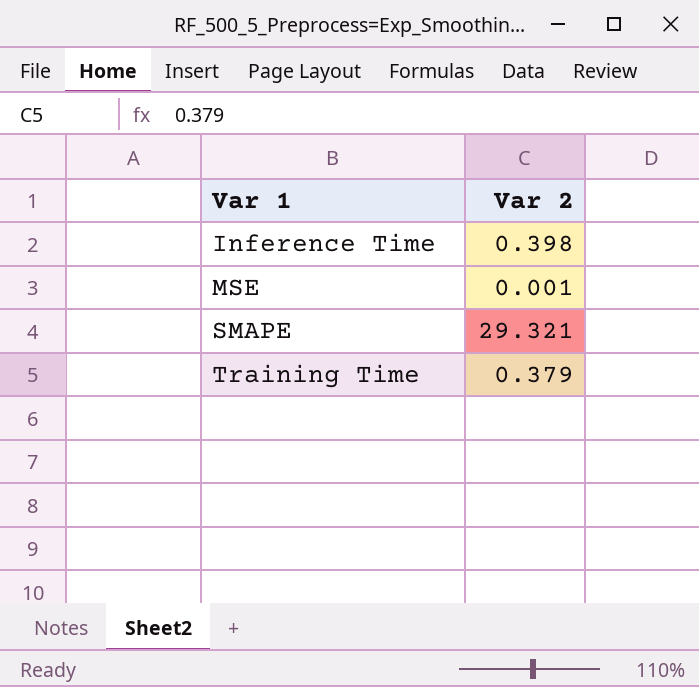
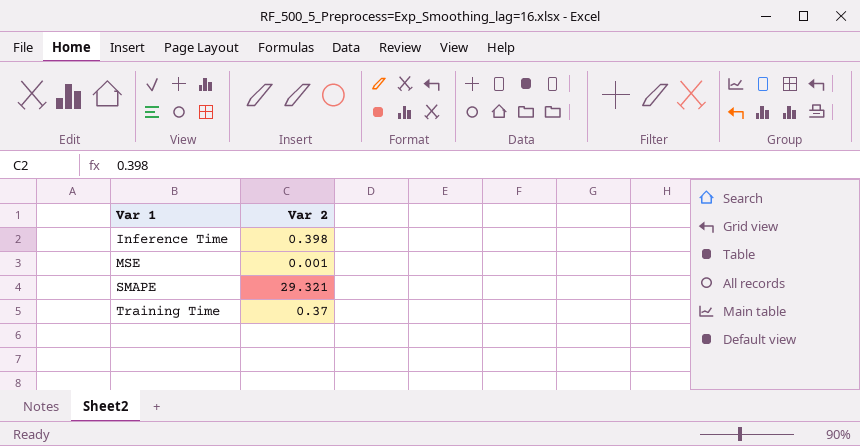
Training Time | Var 2: 0.379 -> 0.37

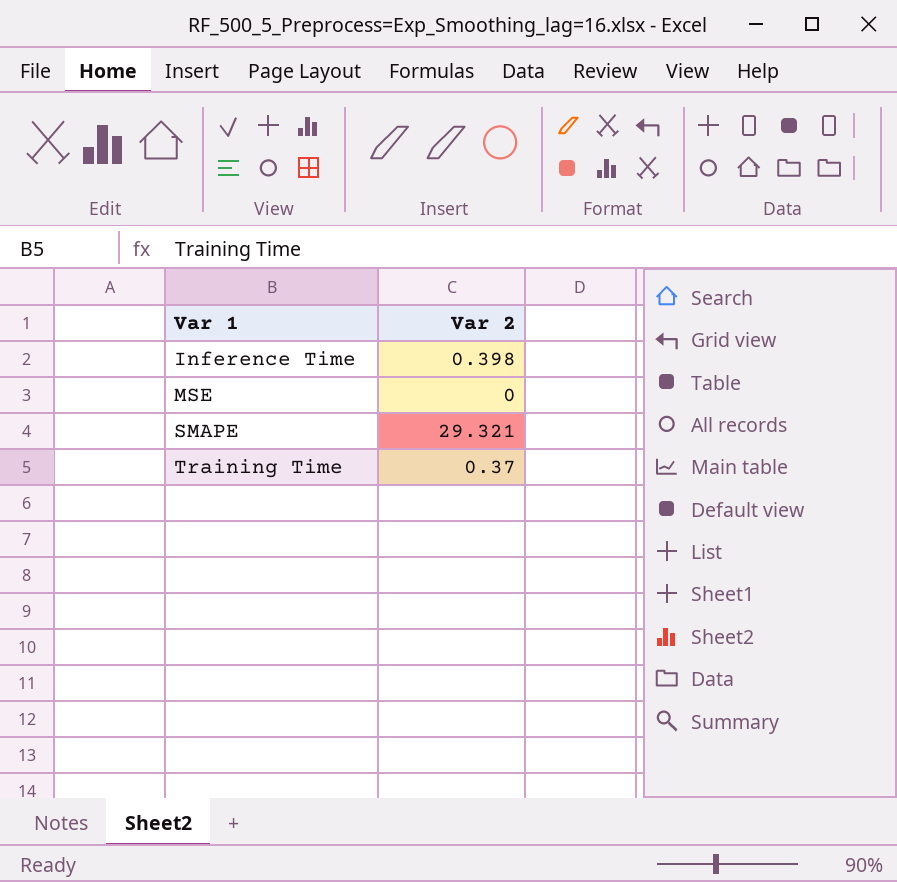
MSE | Var 2: 0.001 -> 0

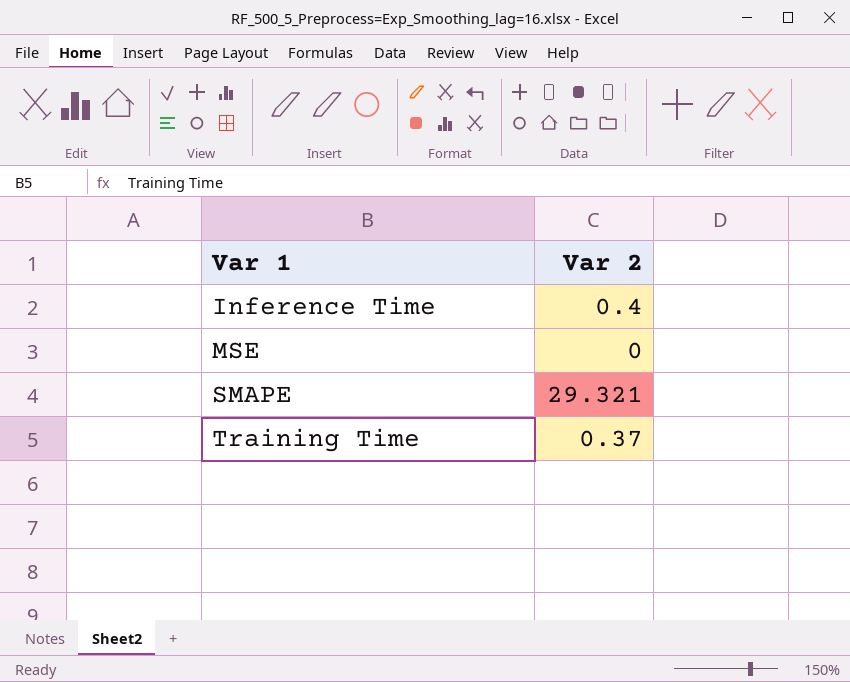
Inference Time | Var 2: 0.398 -> 0.4

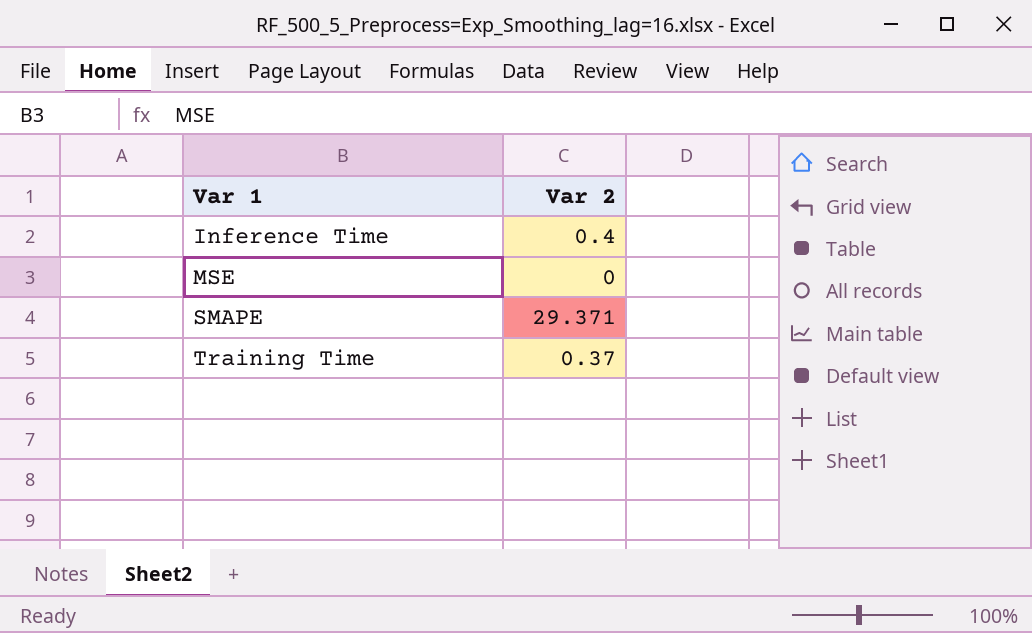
SMAPE | Var 2: 29.321 -> 29.371

